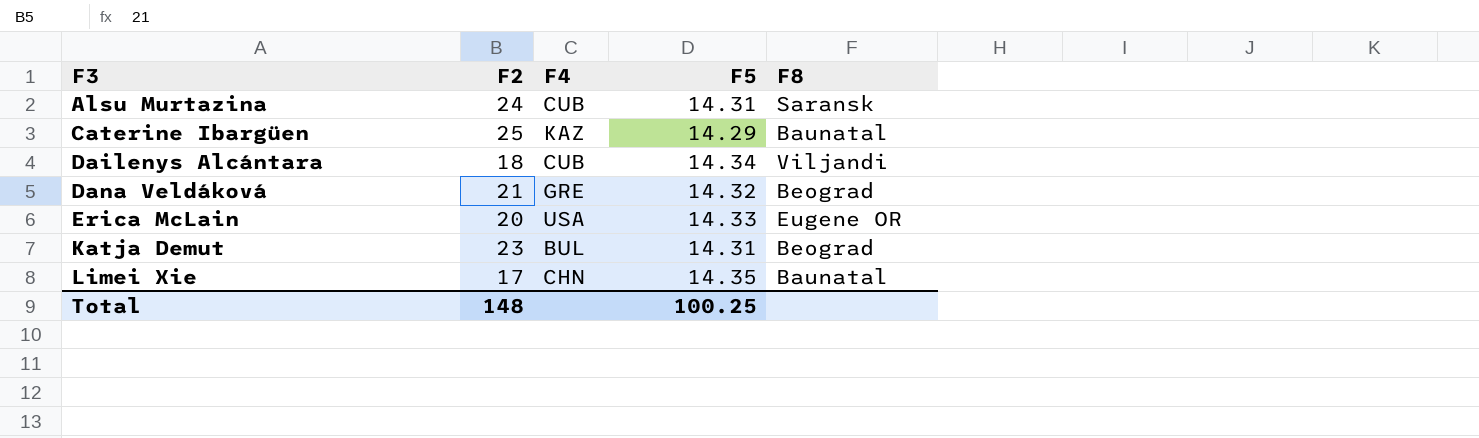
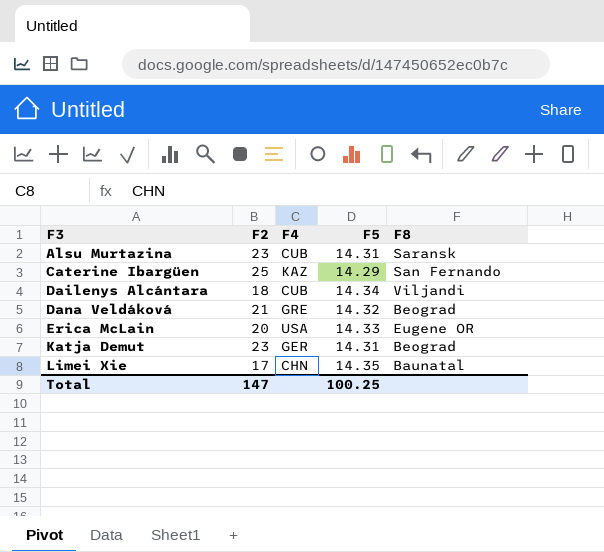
Alsu Murtazina | F2: 24 -> 23
Caterine Ibargüen | F8: Baunatal -> San Fernando
Katja Demut | F4: BUL -> GER
Total | F2: 148 -> 147

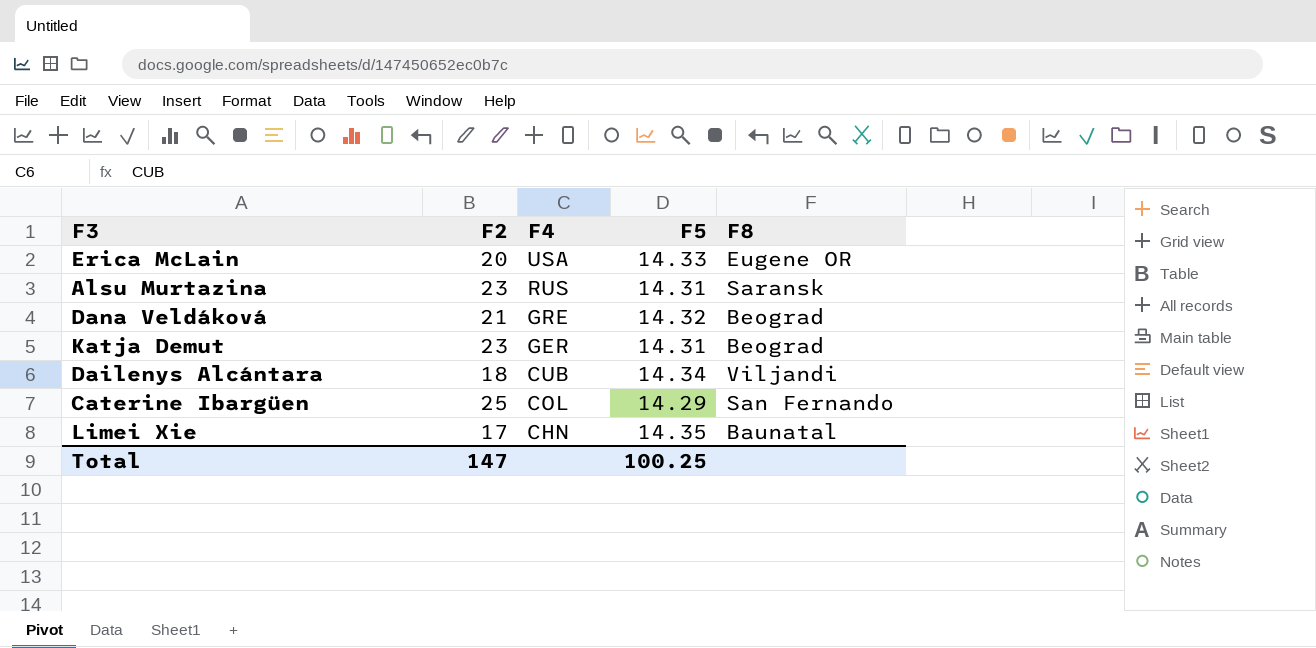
row order: F3 ascending -> F4 descending
Alsu Murtazina | F4: CUB -> RUS
Caterine Ibargüen | F4: KAZ -> COL

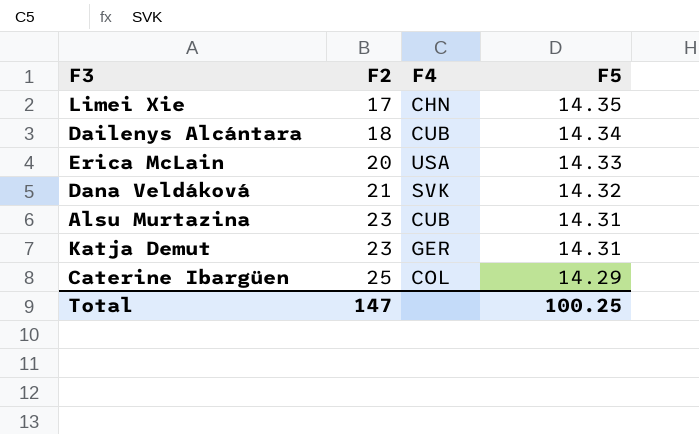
row order: F4 descending -> F2 ascending
column F8 | position: 5 -> none
Dana Veldáková | F4: GRE -> SVK
Alsu Murtazina | F4: RUS -> CUB

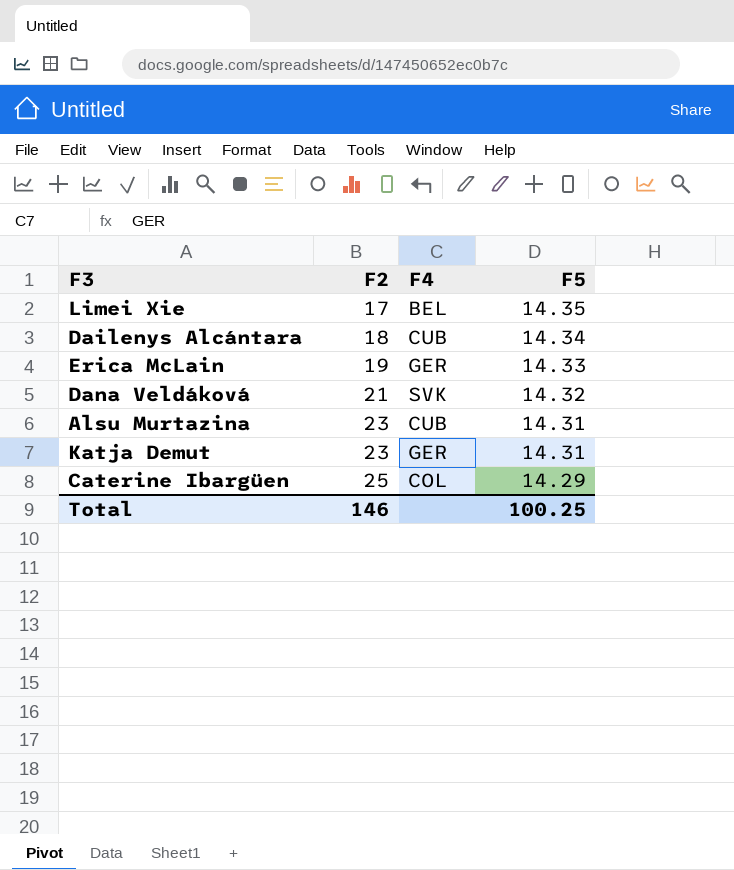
Limei Xie | F4: CHN -> BEL
Erica McLain | F2: 20 -> 19
Erica McLain | F4: USA -> GER
Total | F2: 147 -> 146

